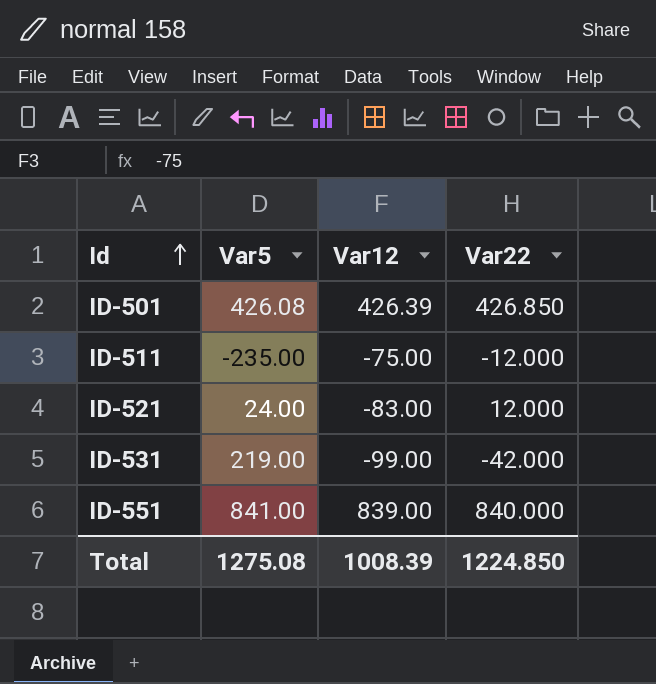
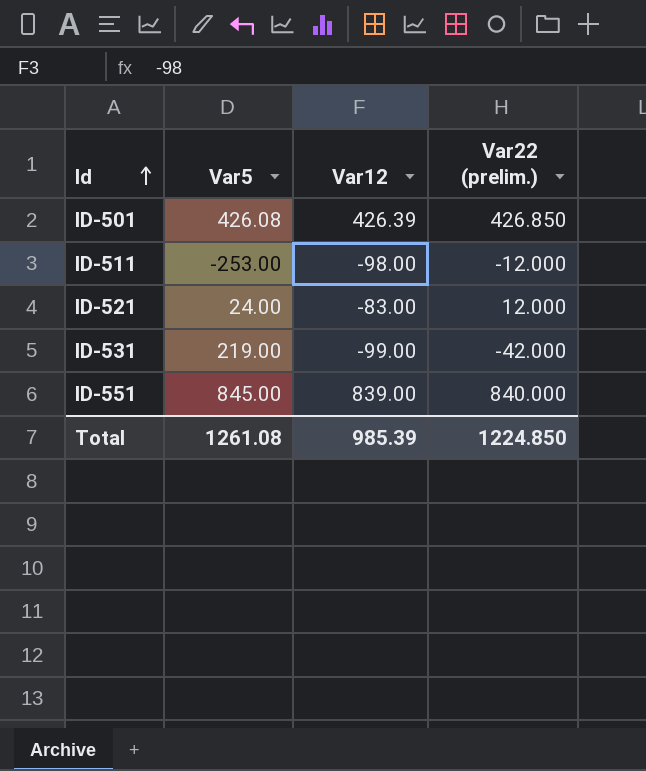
column name: Var22 -> Var22 (prelim.)
ID-511 | Var5: -235.00 -> -253.00
ID-511 | Var12: -75.00 -> -98.00
ID-551 | Var5: 841.00 -> 845.00
Total | Var5: 1275.08 -> 1261.08
Total | Var12: 1008.39 -> 985.39

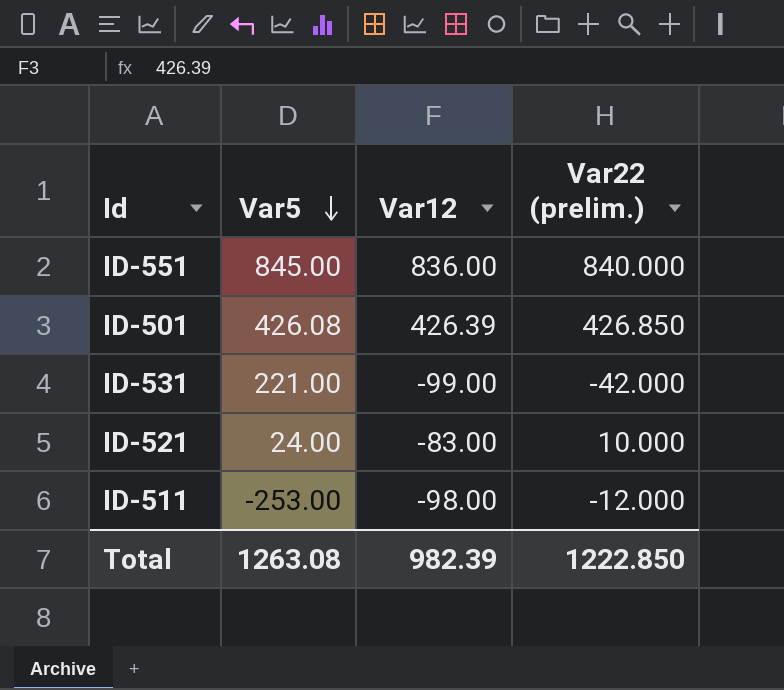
row order: Id ascending -> Var5 descending
ID-551 | Var12: 839.00 -> 836.00
ID-531 | Var5: 219.00 -> 221.00
ID-521 | Var22 (prelim.): 12.000 -> 10.000
Total | Var5: 1261.08 -> 1263.08
Total | Var12: 985.39 -> 982.39
Total | Var22 (prelim.): 1224.850 -> 1222.850

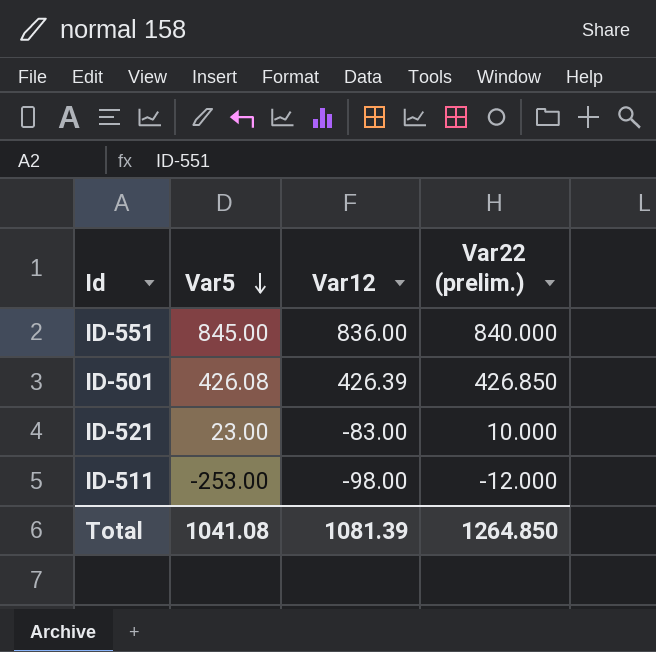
row ID-531: 221.00 | -99.00 | -42.000 -> none
ID-521 | Var5: 24.00 -> 23.00
Total | Var5: 1263.08 -> 1041.08
Total | Var12: 982.39 -> 1081.39
Total | Var22 (prelim.): 1222.850 -> 1264.850

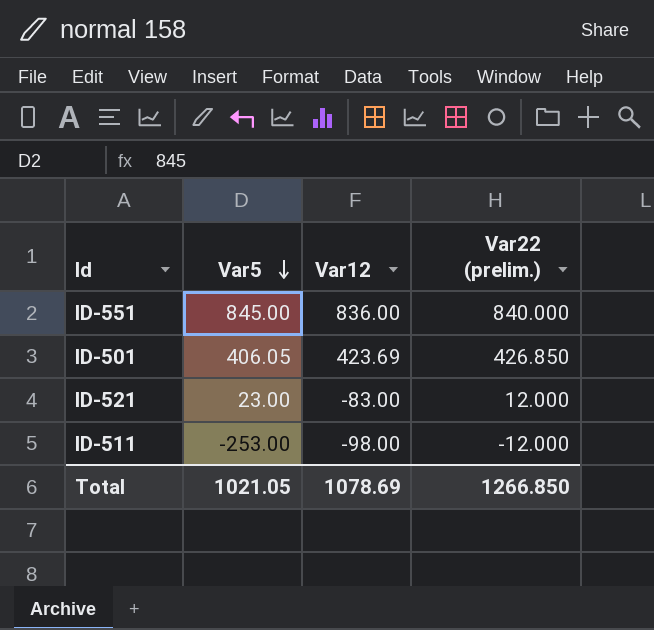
ID-501 | Var5: 426.08 -> 406.05
ID-501 | Var12: 426.39 -> 423.69
ID-521 | Var22 (prelim.): 10.000 -> 12.000
Total | Var5: 1041.08 -> 1021.05
Total | Var12: 1081.39 -> 1078.69
Total | Var22 (prelim.): 1264.850 -> 1266.850

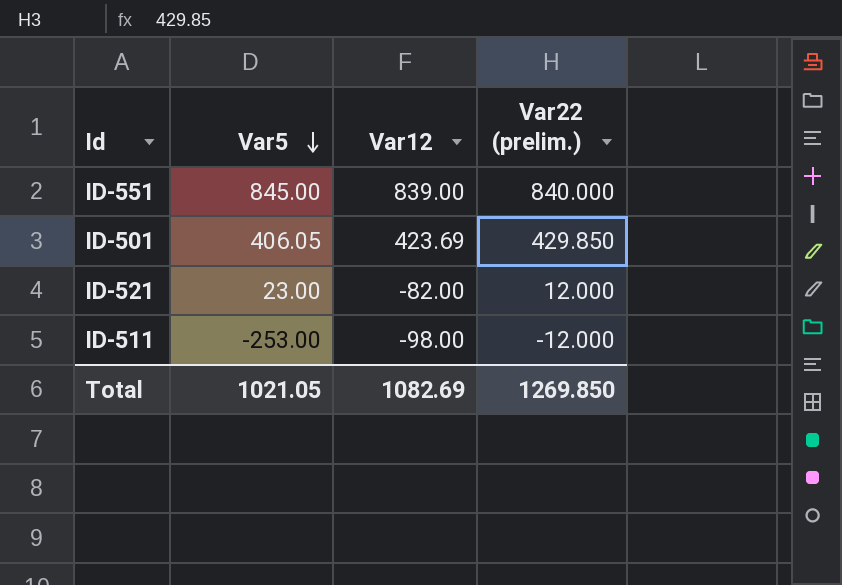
ID-551 | Var12: 836.00 -> 839.00
ID-501 | Var22 (prelim.): 426.850 -> 429.850
ID-521 | Var12: -83.00 -> -82.00
Total | Var12: 1078.69 -> 1082.69
Total | Var22 (prelim.): 1266.850 -> 1269.850

